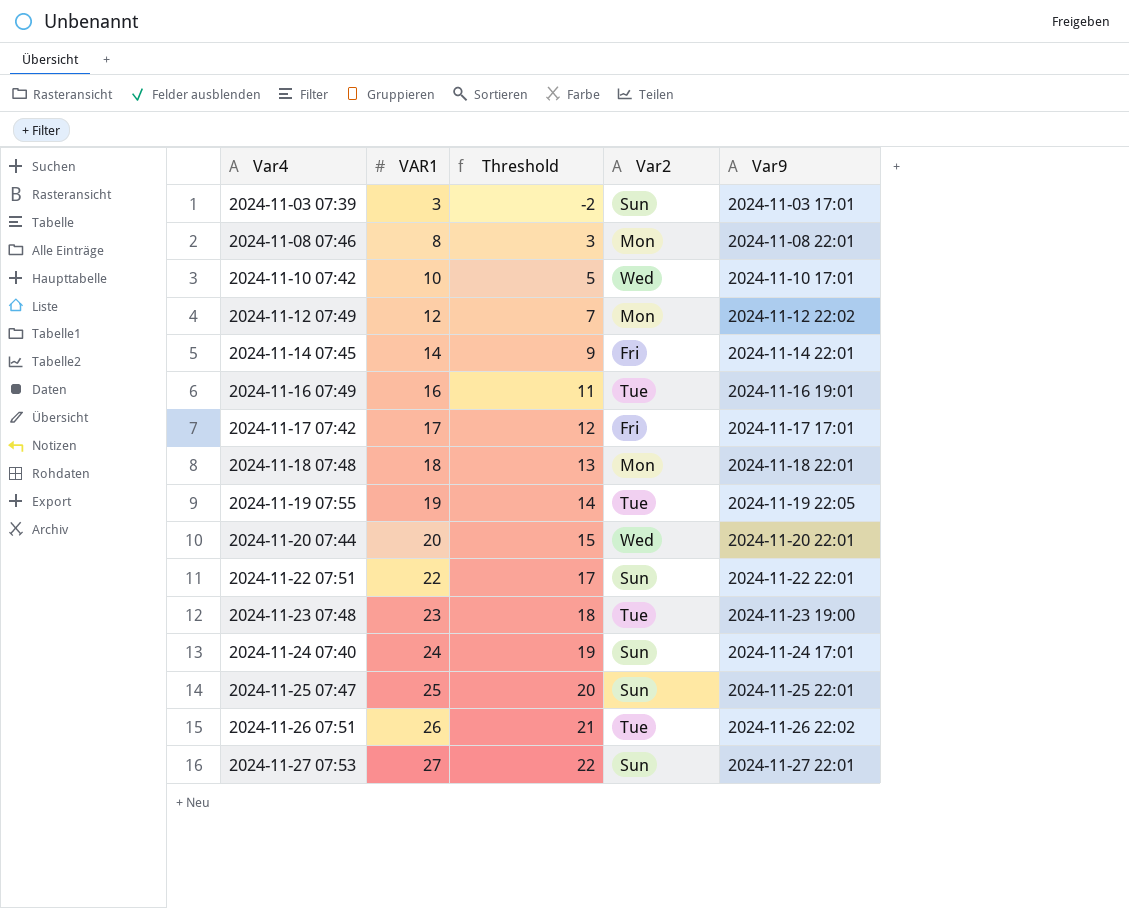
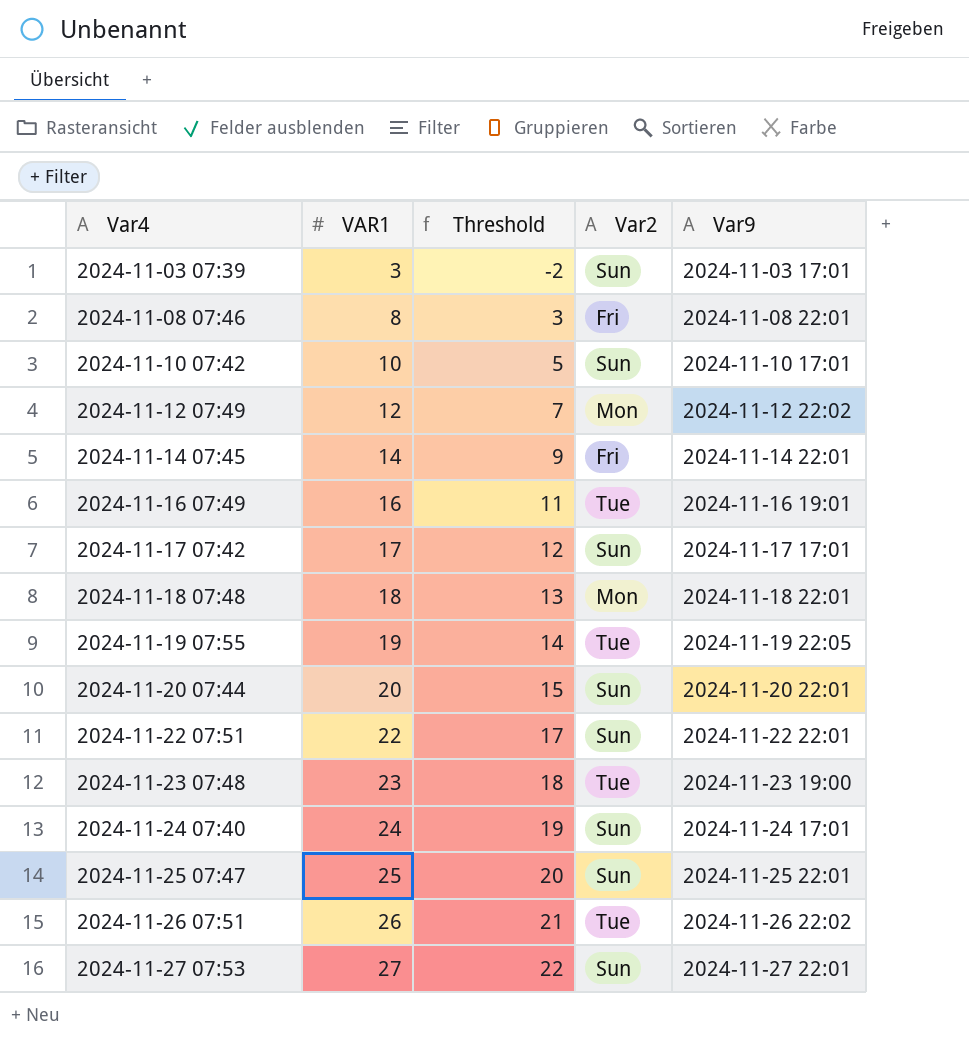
2024-11-08 07:46 | Var2: Mon -> Fri
2024-11-10 07:42 | Var2: Wed -> Sun
2024-11-17 07:42 | Var2: Fri -> Sun
2024-11-20 07:44 | Var2: Wed -> Sun

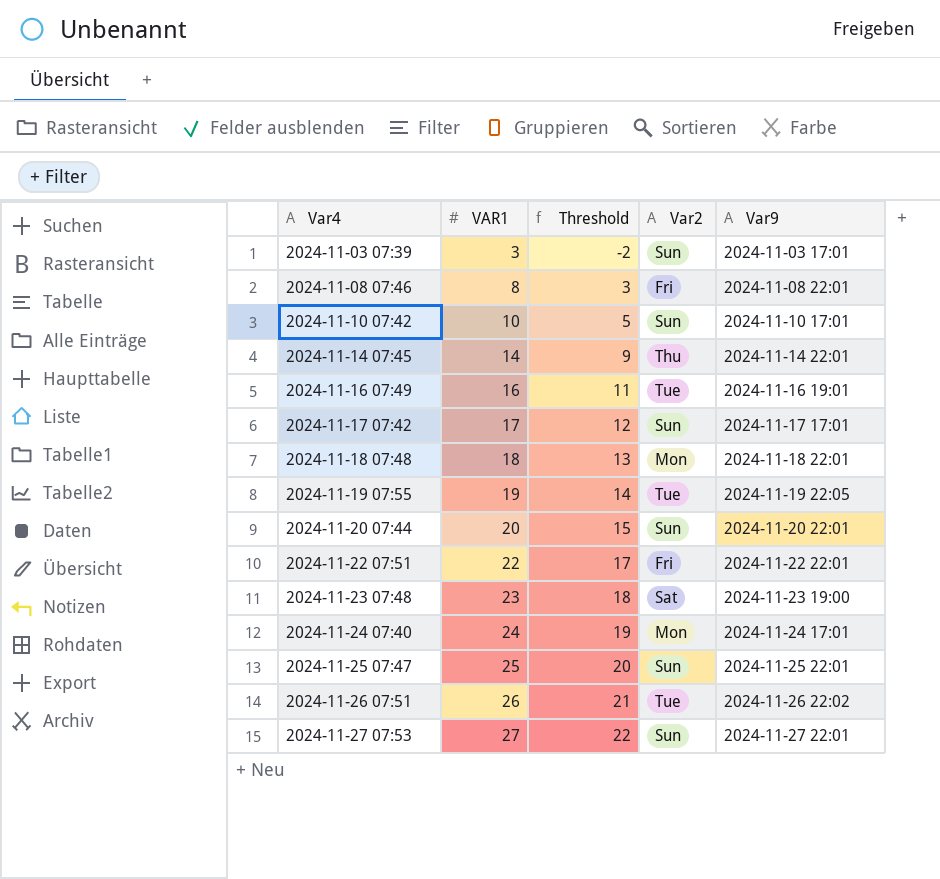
row 2024-11-12 07:49: 12 | 7 | Mon | 2024-11-12 22:02 -> none
2024-11-14 07:45 | Var2: Fri -> Thu
2024-11-22 07:51 | Var2: Sun -> Fri
2024-11-23 07:48 | Var2: Tue -> Sat
2024-11-24 07:40 | Var2: Sun -> Mon

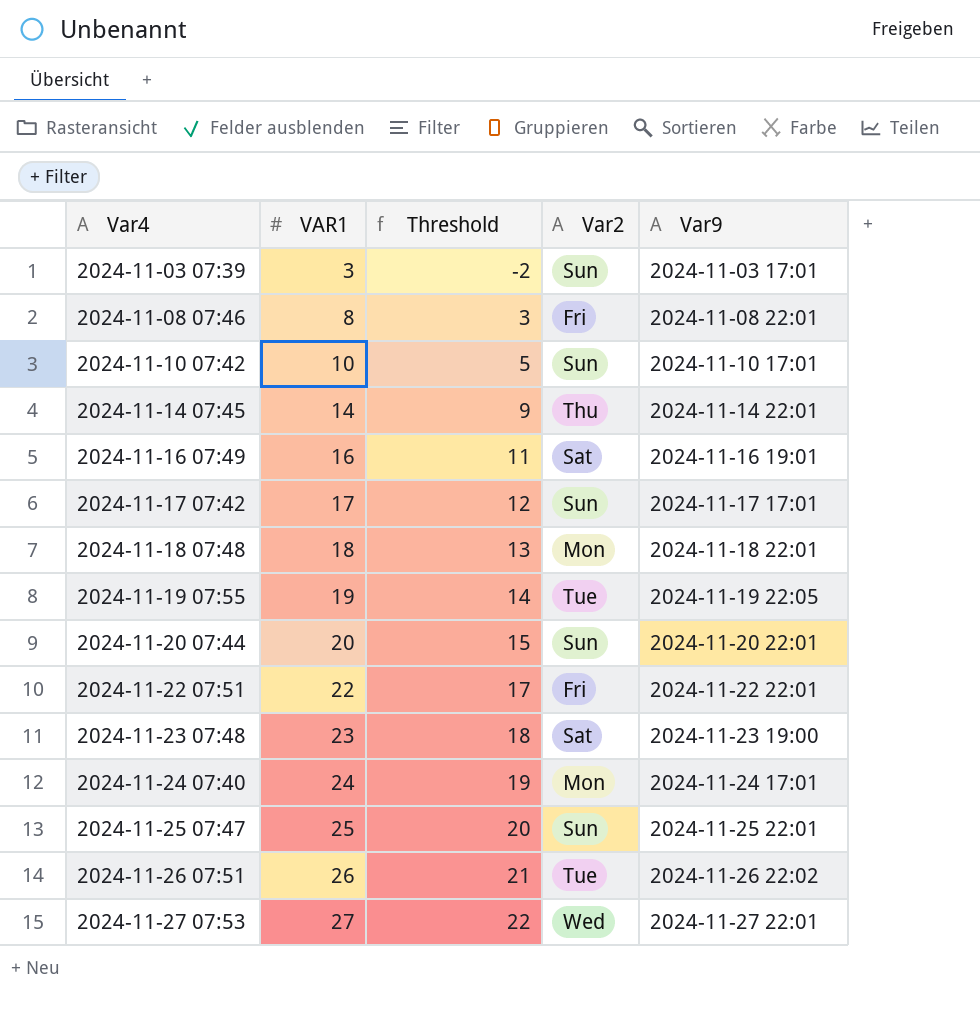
2024-11-16 07:49 | Var2: Tue -> Sat
2024-11-27 07:53 | Var2: Sun -> Wed

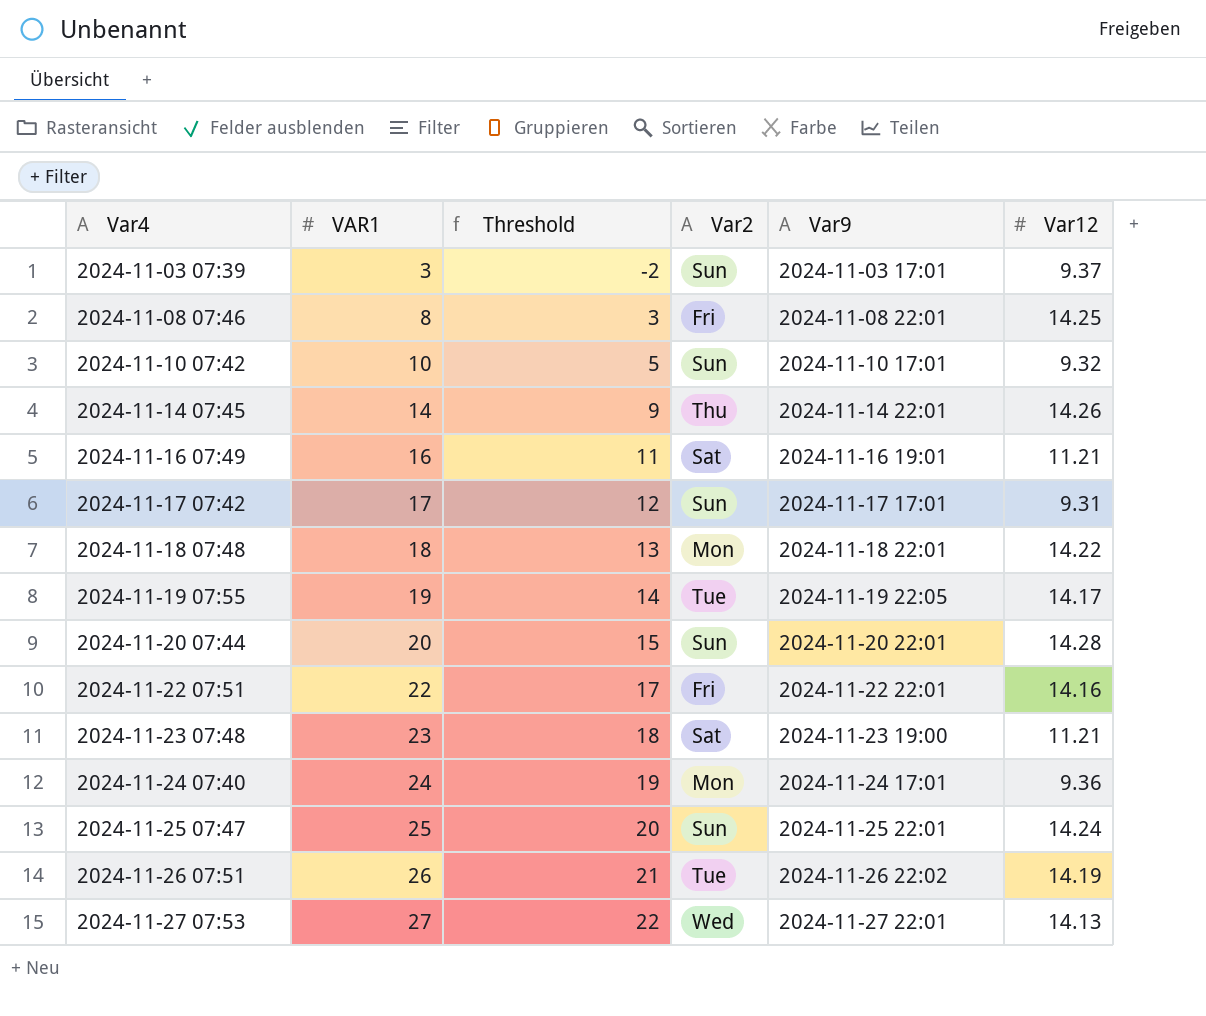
column Var12 | position: none -> 6

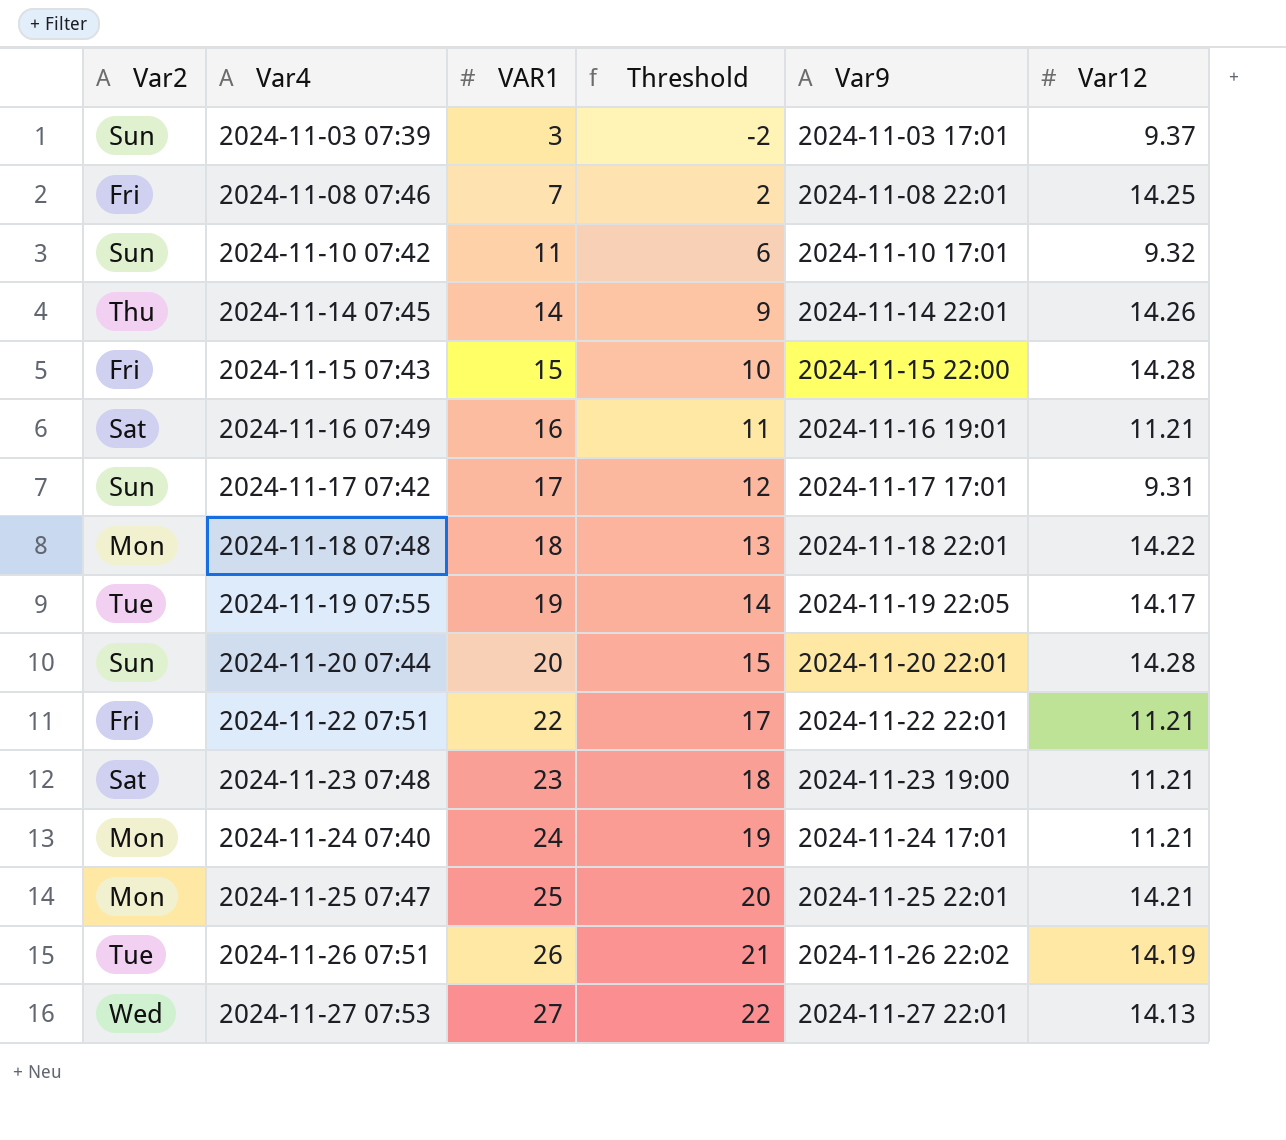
column Var2 | position: 4 -> 1
2024-11-08 07:46 | VAR1: 8 -> 7
2024-11-08 07:46 | Threshold: 3 -> 2
2024-11-10 07:42 | VAR1: 10 -> 11
2024-11-10 07:42 | Threshold: 5 -> 6
row 2024-11-15 07:43: none -> Fri | 15 | 10 | 2024-11-15 22:00 | 14.28
2024-11-22 07:51 | Var12: 14.16 -> 11.21
2024-11-24 07:40 | Var12: 9.36 -> 11.21
2024-11-25 07:47 | Var2: Sun -> Mon
2024-11-25 07:47 | Var12: 14.24 -> 14.21

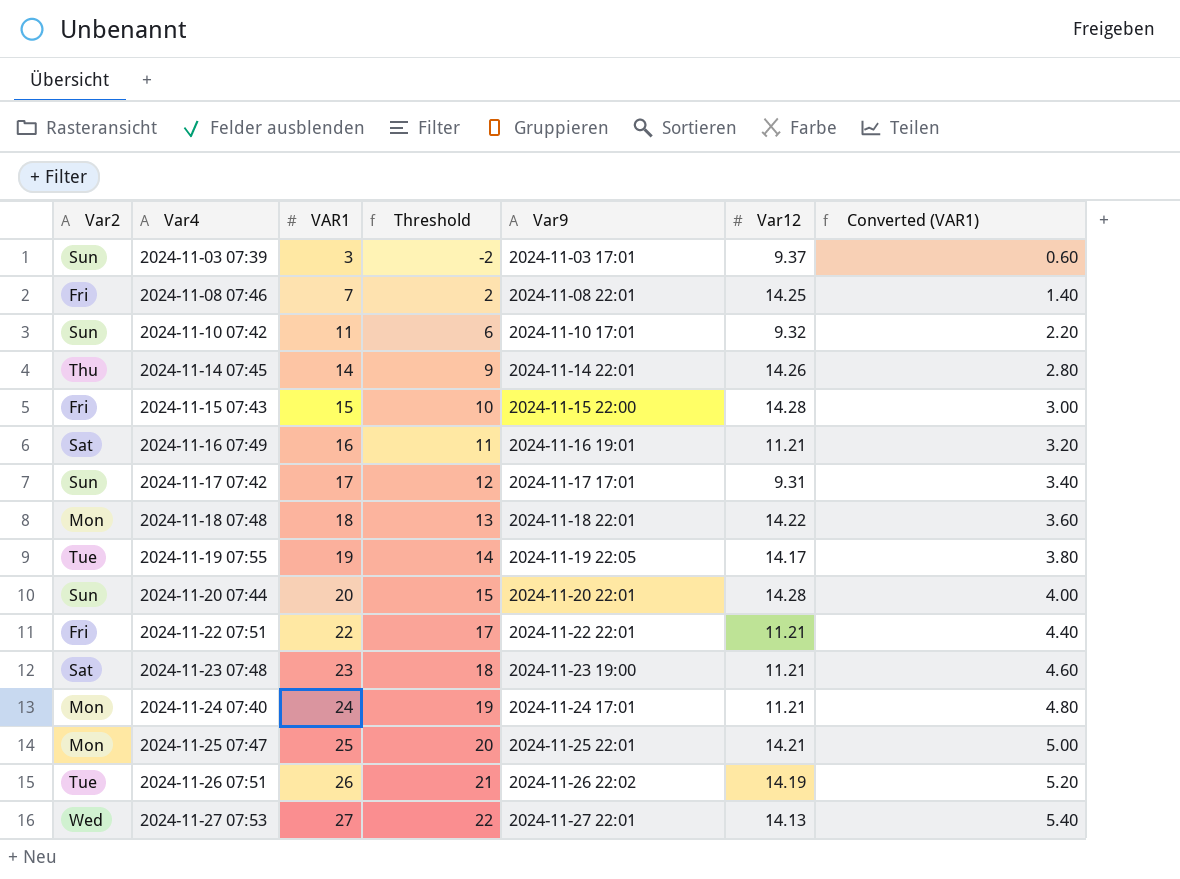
column Converted (VAR1) | formula: none -> [VAR1] * 0.2

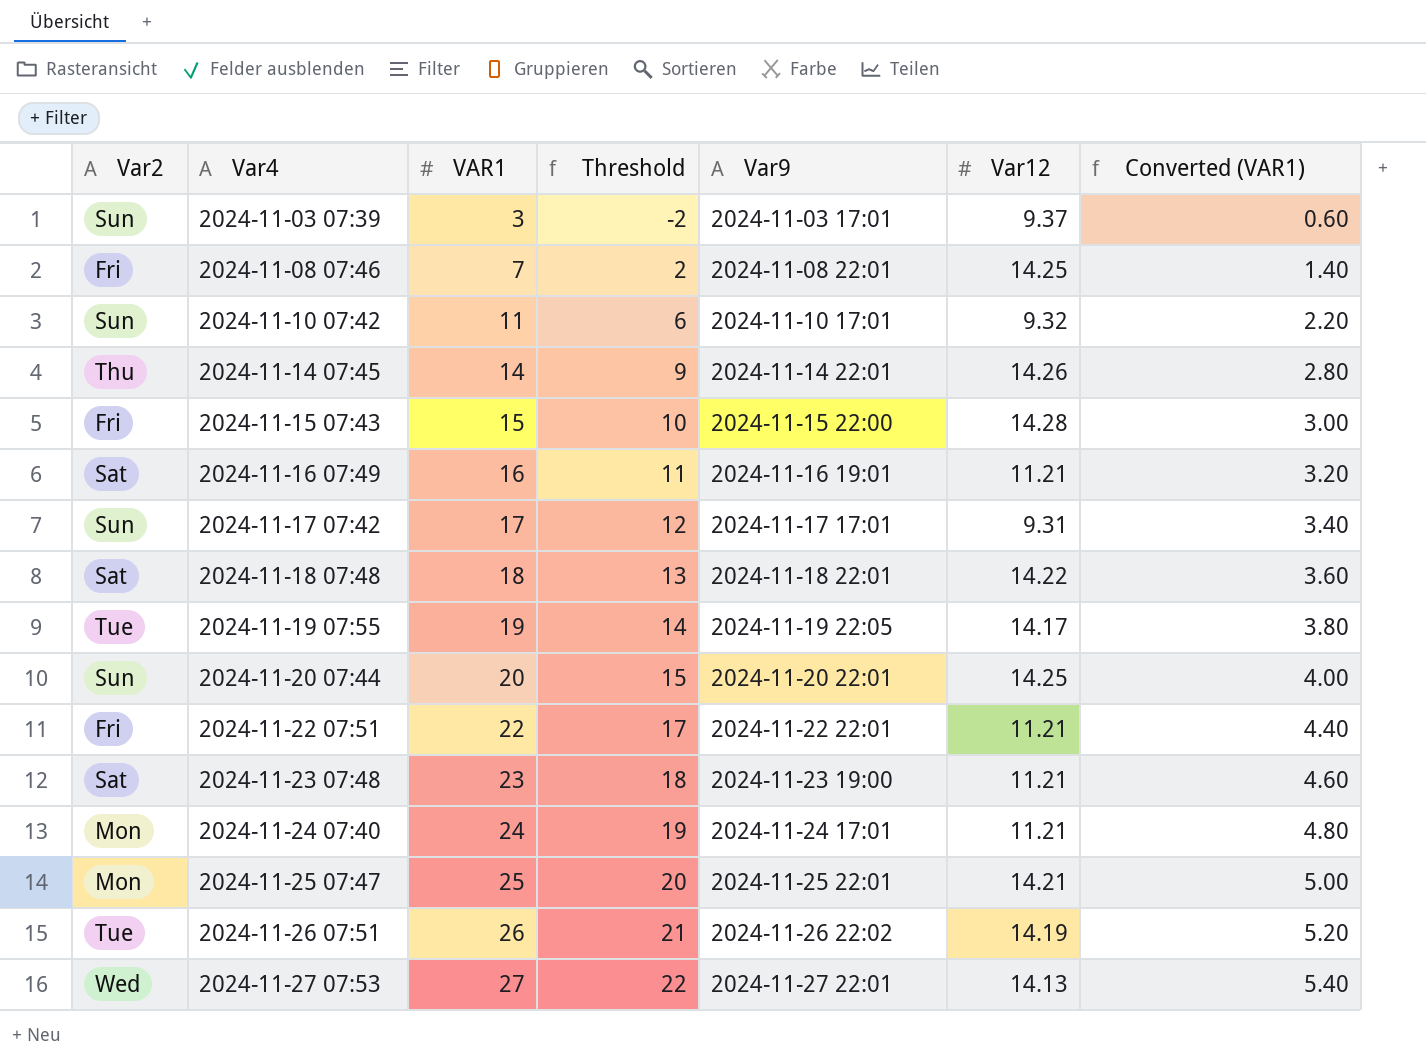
2024-11-18 07:48 | Var2: Mon -> Sat
2024-11-20 07:44 | Var12: 14.28 -> 14.25

